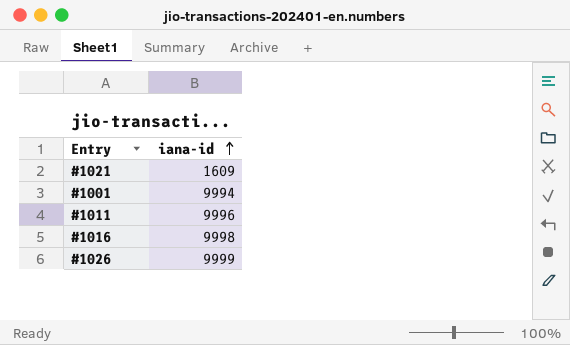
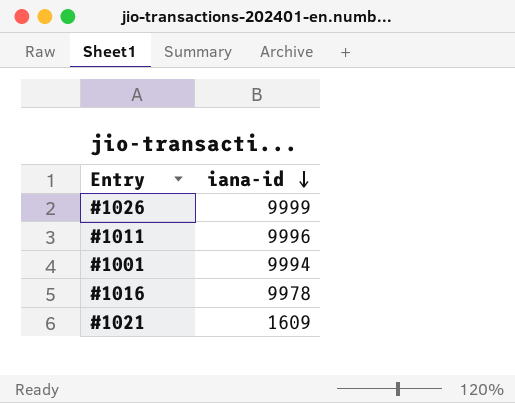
row order: iana-id ascending -> iana-id descending
#1016 | iana-id: 9998 -> 9978

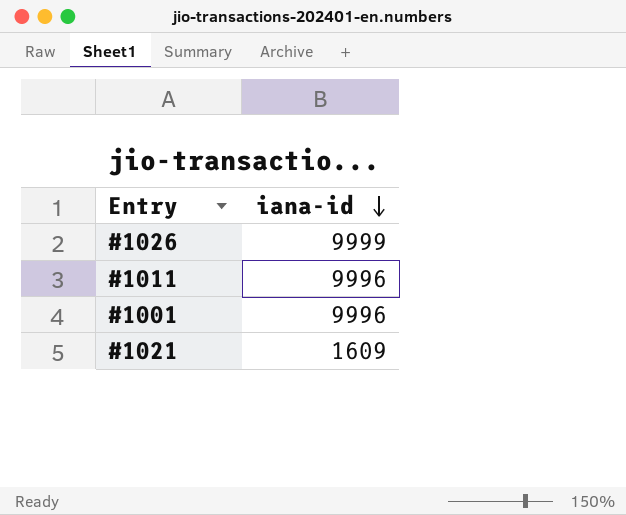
row #1016: 9978 -> none
#1001 | iana-id: 9994 -> 9996

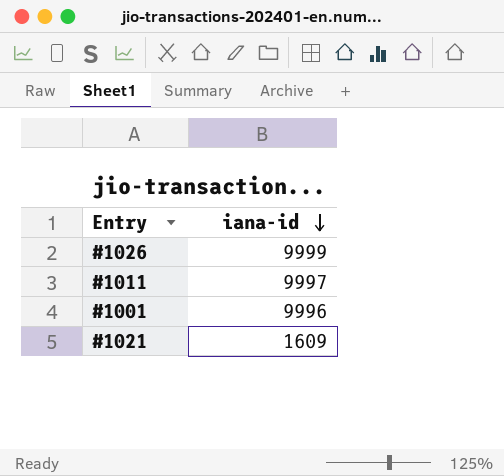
#1011 | iana-id: 9996 -> 9997

